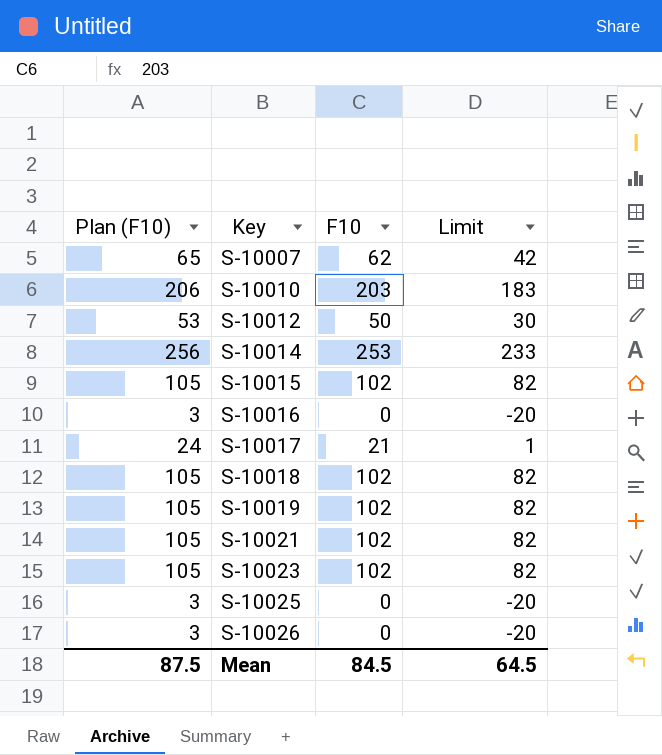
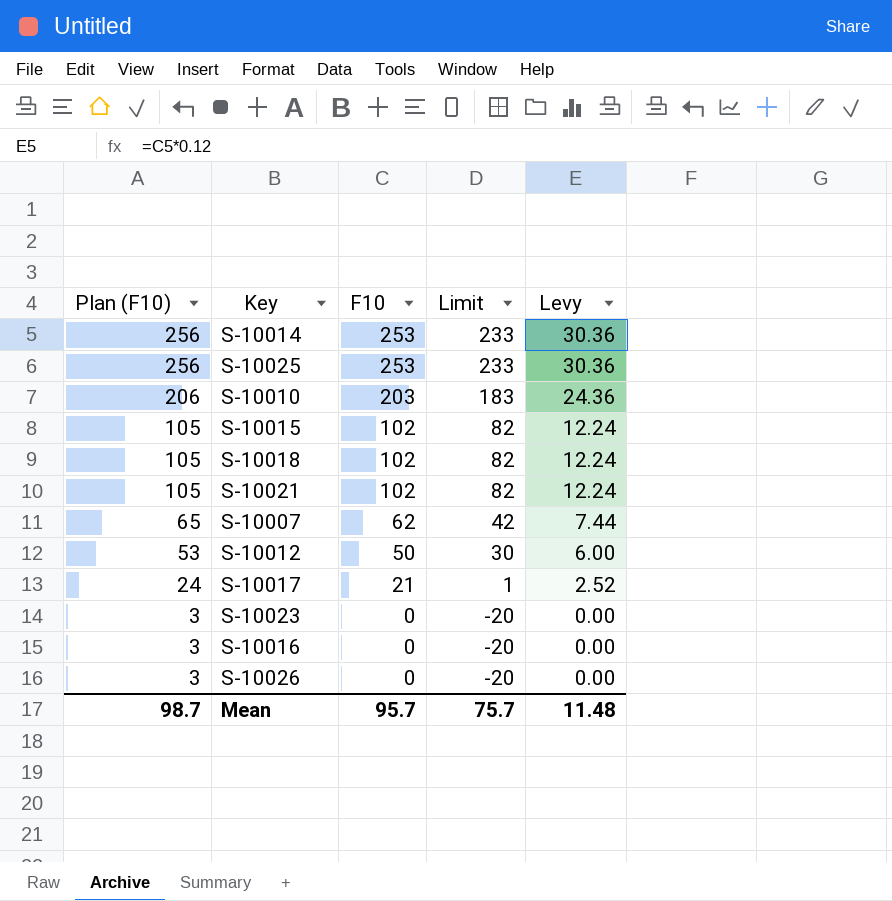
row order: Key ascending -> Plan (F10) descending
column Levy | formula: none -> [F10] * 0.12
row S-10019: 105 | 102 | 82 -> none
S-10025 | Plan (F10): 3 -> 256
S-10025 | F10: 0 -> 253
S-10025 | Limit: -20 -> 233
S-10023 | Plan (F10): 105 -> 3
S-10023 | F10: 102 -> 0
S-10023 | Limit: 82 -> -20
Mean | Plan (F10): 87.5 -> 98.7
Mean | F10: 84.5 -> 95.7
Mean | Limit: 64.5 -> 75.7

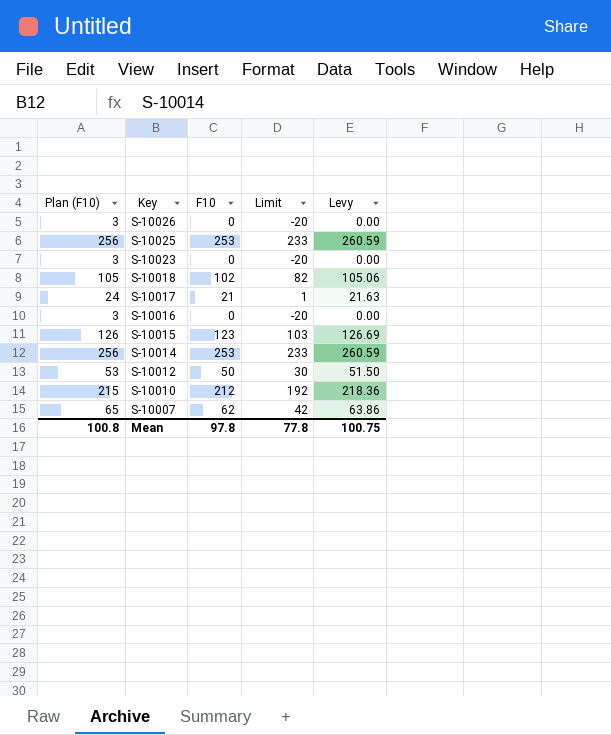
row order: Plan (F10) descending -> Key descending
column Levy | formula: [F10] * 0.12 -> [F10] * 1.03
row S-10021: 105 | 102 | 82 | 12.24 -> none
S-10015 | Plan (F10): 105 -> 126
S-10015 | F10: 102 -> 123
S-10015 | Limit: 82 -> 103
S-10010 | Plan (F10): 206 -> 215
S-10010 | F10: 203 -> 212
S-10010 | Limit: 183 -> 192
Mean | Plan (F10): 98.7 -> 100.8
Mean | F10: 95.7 -> 97.8
Mean | Limit: 75.7 -> 77.8
Mean | Levy: 11.48 -> 100.75

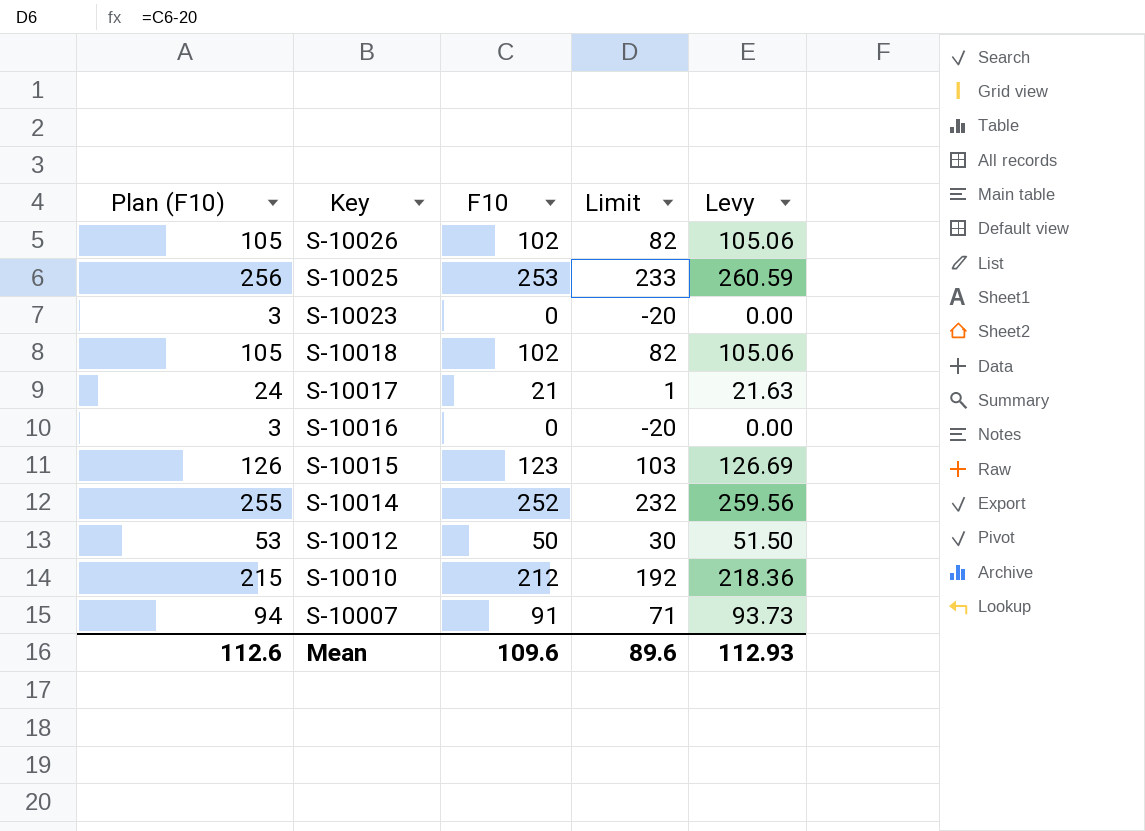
S-10026 | Plan (F10): 3 -> 105
S-10026 | F10: 0 -> 102
S-10026 | Limit: -20 -> 82
S-10026 | Levy: 0.00 -> 105.06
S-10014 | Plan (F10): 256 -> 255
S-10014 | F10: 253 -> 252
S-10014 | Limit: 233 -> 232
S-10014 | Levy: 260.59 -> 259.56
S-10007 | Plan (F10): 65 -> 94
S-10007 | F10: 62 -> 91
S-10007 | Limit: 42 -> 71
S-10007 | Levy: 63.86 -> 93.73
Mean | Plan (F10): 100.8 -> 112.6
Mean | F10: 97.8 -> 109.6
Mean | Limit: 77.8 -> 89.6
Mean | Levy: 100.75 -> 112.93

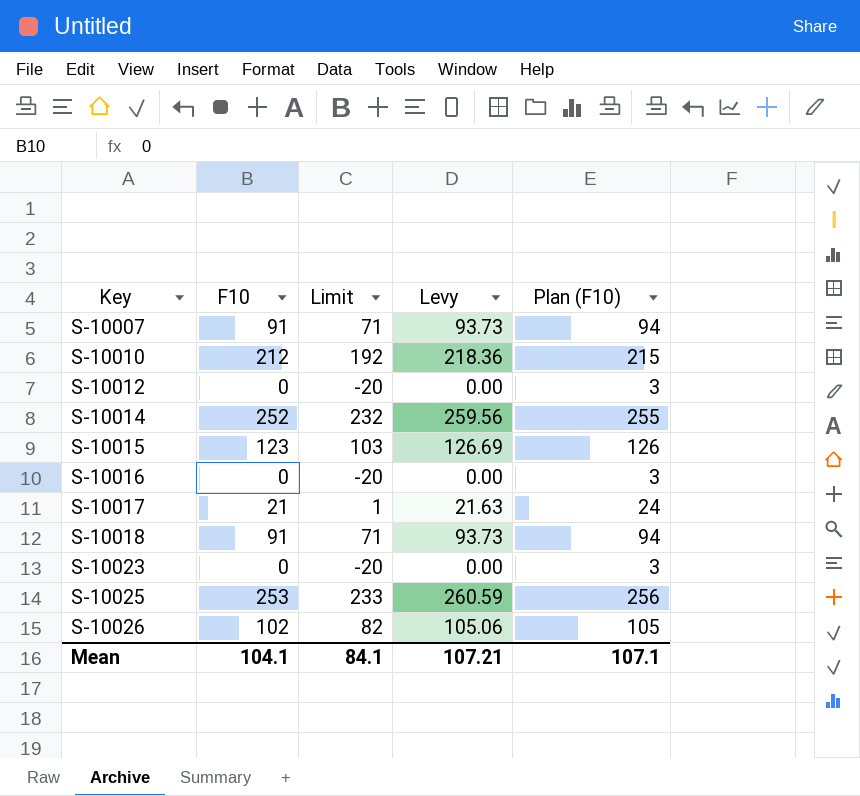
row order: Key descending -> Key ascending
column Plan (F10) | position: 1 -> 5
S-10012 | F10: 50 -> 0
S-10012 | Limit: 30 -> -20
S-10012 | Levy: 51.50 -> 0.00
S-10012 | Plan (F10): 53 -> 3
S-10018 | F10: 102 -> 91
S-10018 | Limit: 82 -> 71
S-10018 | Levy: 105.06 -> 93.73
S-10018 | Plan (F10): 105 -> 94
Mean | F10: 109.6 -> 104.1
Mean | Limit: 89.6 -> 84.1
Mean | Levy: 112.93 -> 107.21
Mean | Plan (F10): 112.6 -> 107.1

